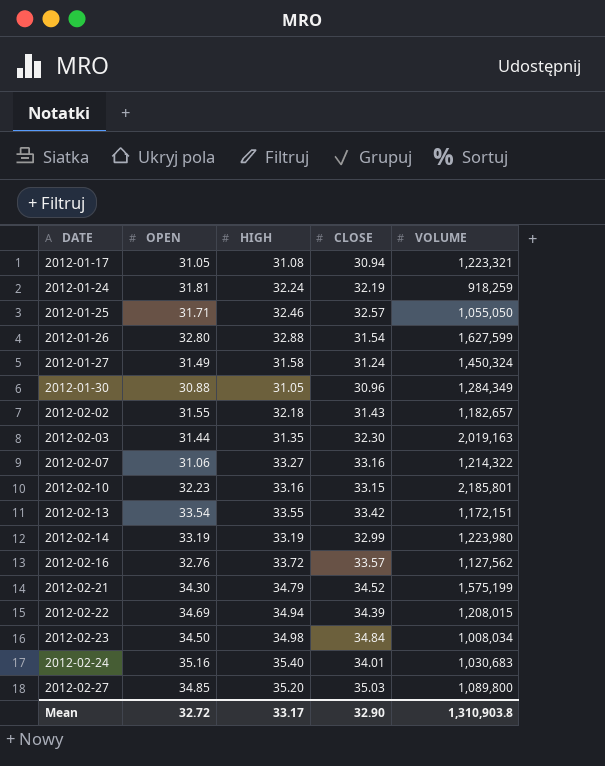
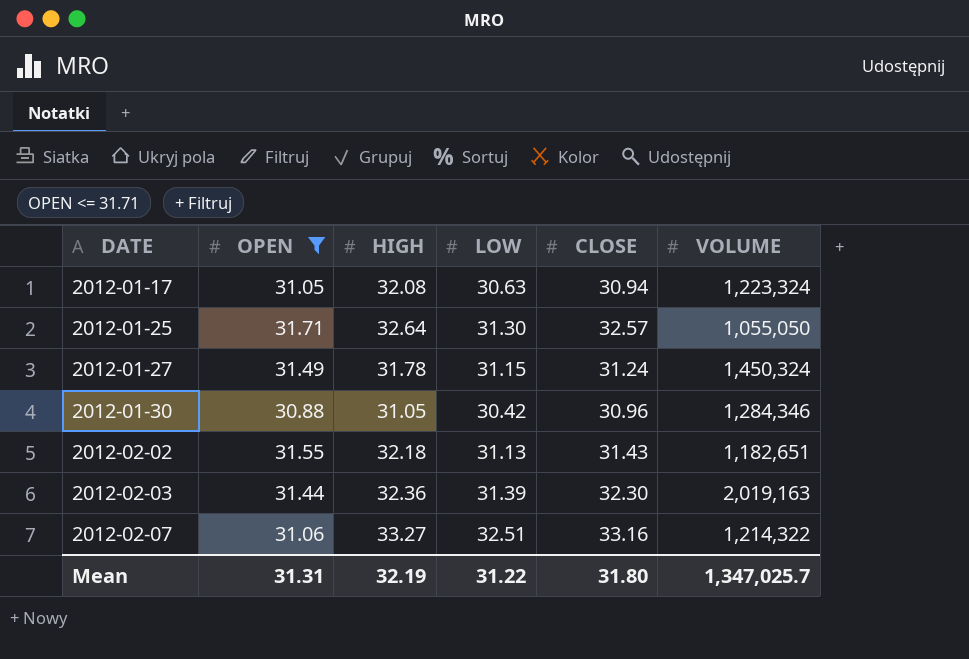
filter: none -> OPEN <= 31.71
column LOW | position: none -> 4
2012-01-17 | HIGH: 31.08 -> 32.08
2012-01-17 | VOLUME: 1,223,321 -> 1,223,324
2012-01-25 | HIGH: 32.46 -> 32.64
2012-01-27 | HIGH: 31.58 -> 31.78
2012-01-30 | VOLUME: 1,284,349 -> 1,284,346
2012-02-02 | VOLUME: 1,182,657 -> 1,182,651
2012-02-03 | HIGH: 31.35 -> 32.36
Mean | OPEN: 32.72 -> 31.31
Mean | HIGH: 33.17 -> 32.19
Mean | CLOSE: 32.90 -> 31.80
Mean | VOLUME: 1,310,903.8 -> 1,347,025.7

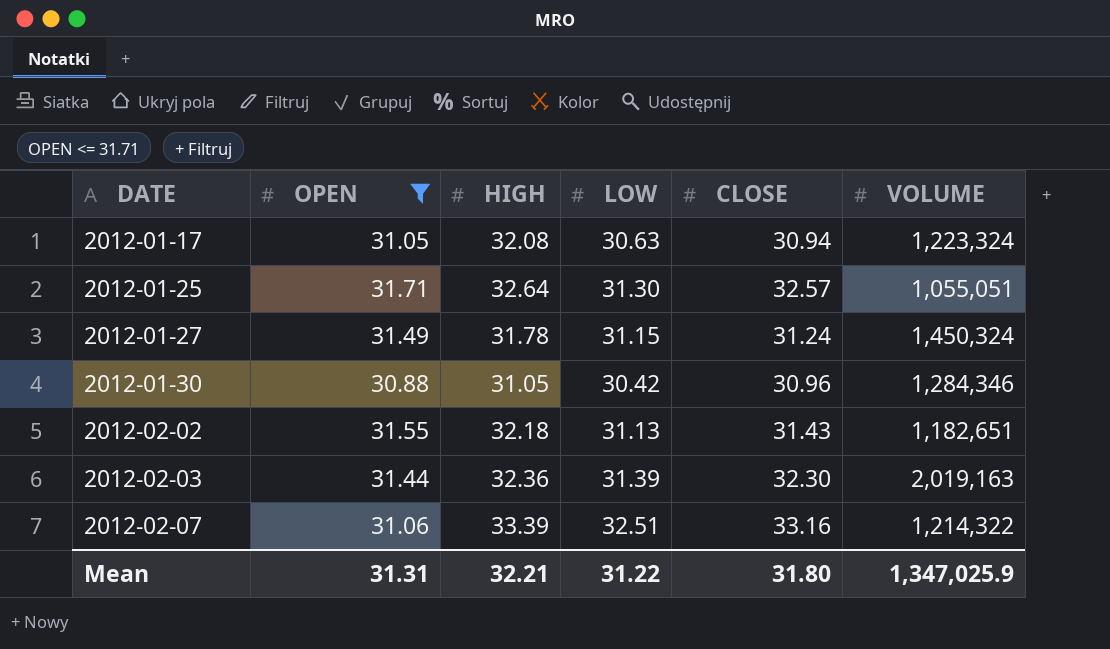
2012-01-25 | VOLUME: 1,055,050 -> 1,055,051
2012-02-07 | HIGH: 33.27 -> 33.39
Mean | HIGH: 32.19 -> 32.21
Mean | VOLUME: 1,347,025.7 -> 1,347,025.9

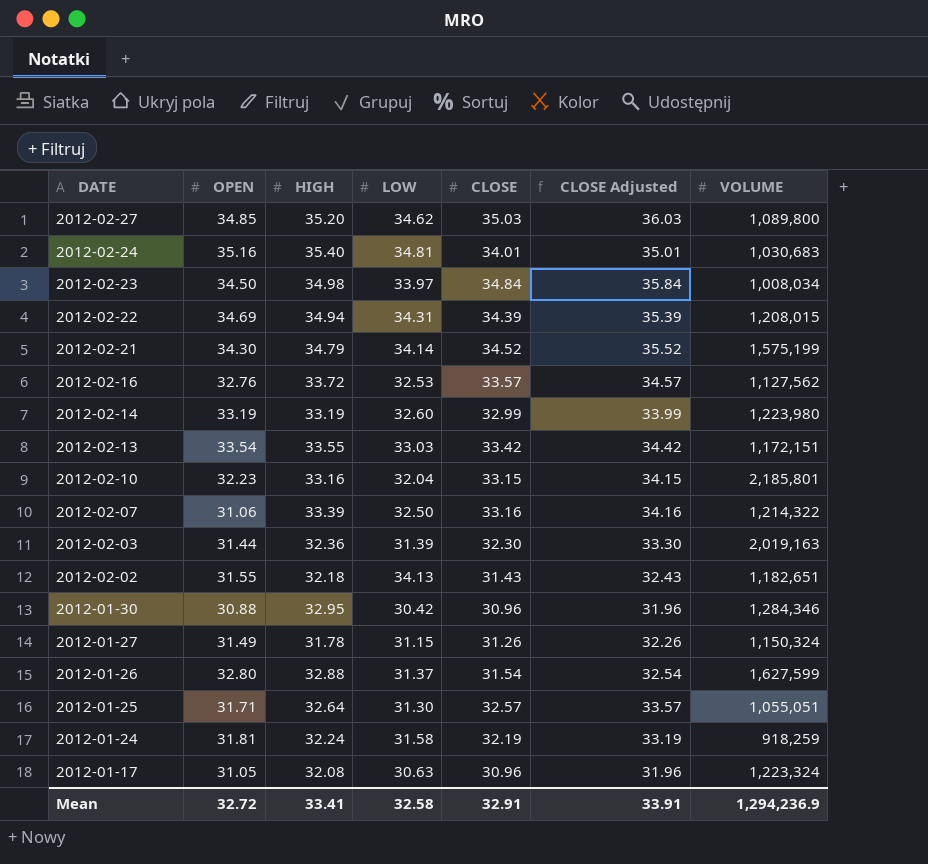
filter: OPEN <= 31.71 -> none
row order: DATE ascending -> DATE descending
column CLOSE Adjusted | formula: none -> [CLOSE] + 1
2012-02-07 | LOW: 32.51 -> 32.50
2012-02-02 | LOW: 31.13 -> 34.13
2012-01-30 | HIGH: 31.05 -> 32.95
2012-01-27 | CLOSE: 31.24 -> 31.26
2012-01-27 | VOLUME: 1,450,324 -> 1,150,324
2012-01-17 | CLOSE: 30.94 -> 30.96
Mean | OPEN: 31.31 -> 32.72
Mean | HIGH: 32.21 -> 33.41
Mean | LOW: 31.22 -> 32.58
Mean | CLOSE: 31.80 -> 32.91
Mean | VOLUME: 1,347,025.9 -> 1,294,236.9

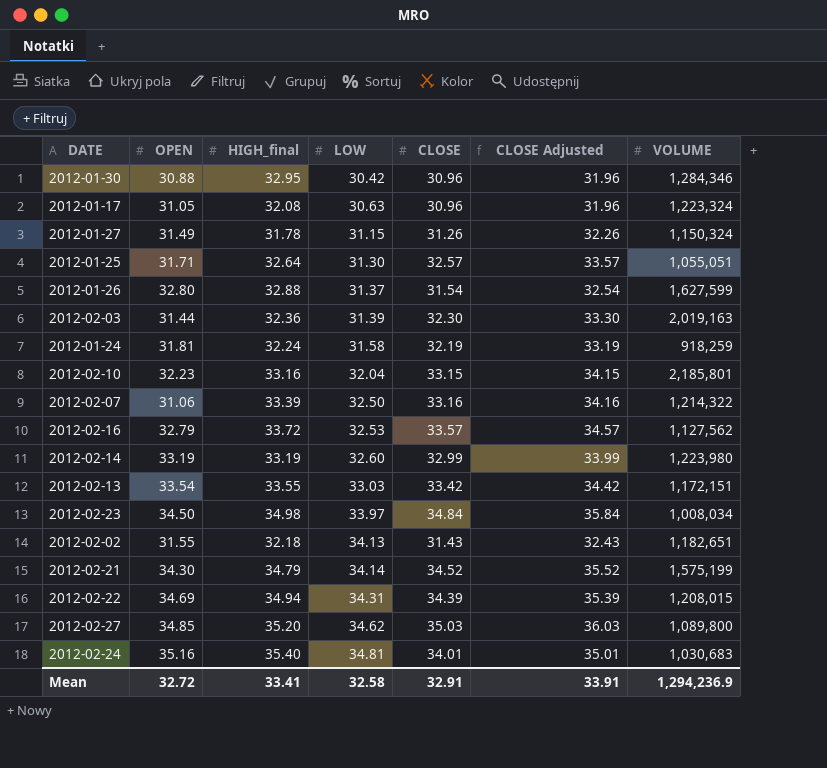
row order: DATE descending -> LOW ascending
column name: HIGH -> HIGH_final
2012-02-16 | OPEN: 32.76 -> 32.79

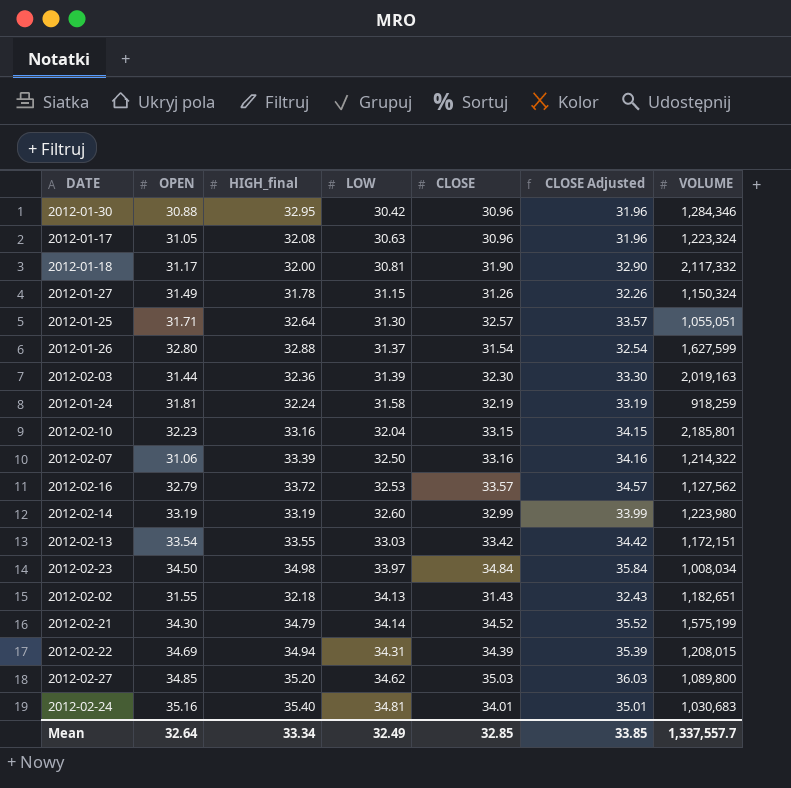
row 2012-01-18: none -> 31.17 | 32.00 | 30.81 | 31.90 | 32.90 | 2,117,332
Mean | OPEN: 32.72 -> 32.64
Mean | HIGH_final: 33.41 -> 33.34
Mean | LOW: 32.58 -> 32.49
Mean | CLOSE: 32.91 -> 32.85
Mean | CLOSE Adjusted: 33.91 -> 33.85
Mean | VOLUME: 1,294,236.9 -> 1,337,557.7

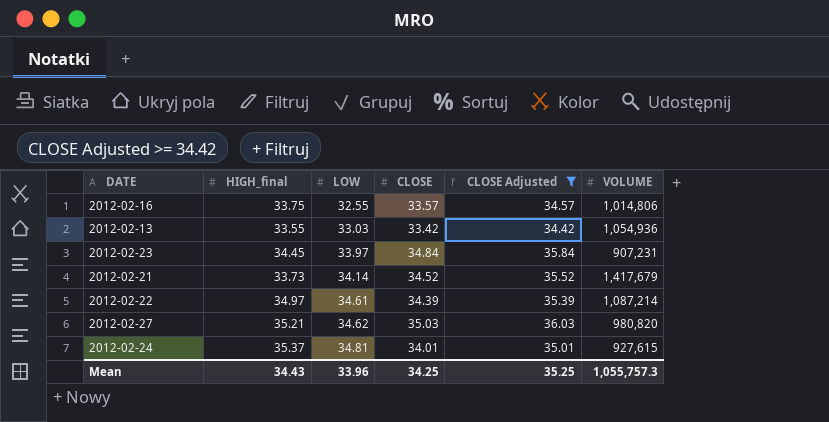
filter: none -> CLOSE Adjusted >= 34.42
column OPEN | position: 2 -> none
2012-02-16 | HIGH_final: 33.72 -> 33.75
2012-02-16 | LOW: 32.53 -> 32.55
2012-02-16 | VOLUME: 1,127,562 -> 1,014,806
2012-02-13 | VOLUME: 1,172,151 -> 1,054,936
2012-02-23 | HIGH_final: 34.98 -> 34.45
2012-02-23 | VOLUME: 1,008,034 -> 907,231
2012-02-21 | HIGH_final: 34.79 -> 33.73
2012-02-21 | VOLUME: 1,575,199 -> 1,417,679
2012-02-22 | HIGH_final: 34.94 -> 34.97
2012-02-22 | LOW: 34.31 -> 34.61
2012-02-22 | VOLUME: 1,208,015 -> 1,087,214
2012-02-27 | HIGH_final: 35.20 -> 35.21
2012-02-27 | VOLUME: 1,089,800 -> 980,820
2012-02-24 | HIGH_final: 35.40 -> 35.37
2012-02-24 | VOLUME: 1,030,683 -> 927,615
Mean | HIGH_final: 33.34 -> 34.43
Mean | LOW: 32.49 -> 33.96
Mean | CLOSE: 32.85 -> 34.25
Mean | CLOSE Adjusted: 33.85 -> 35.25
Mean | VOLUME: 1,337,557.7 -> 1,055,757.3

